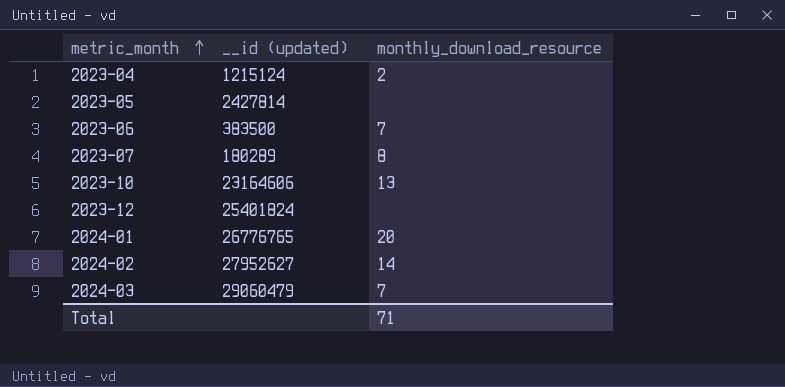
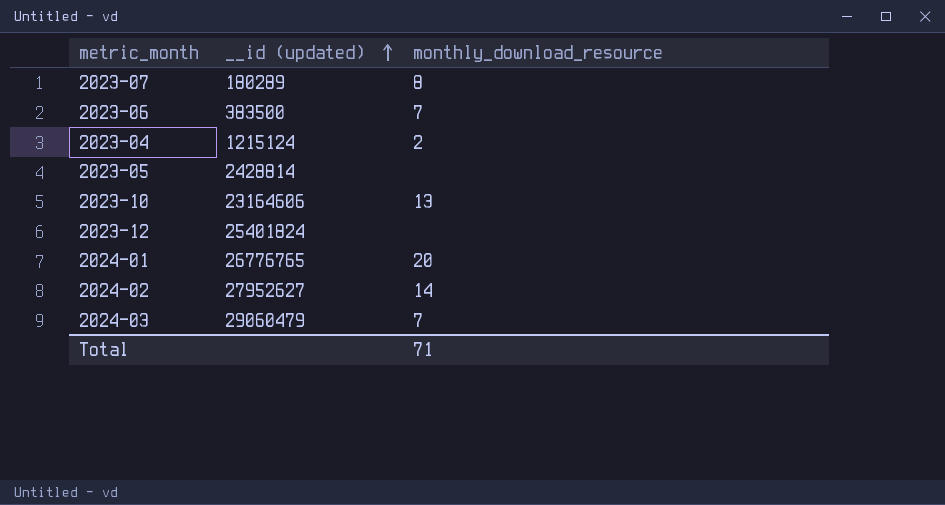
row order: metric_month ascending -> __id (updated) ascending
2023-05 | __id (updated): 2427814 -> 2428814

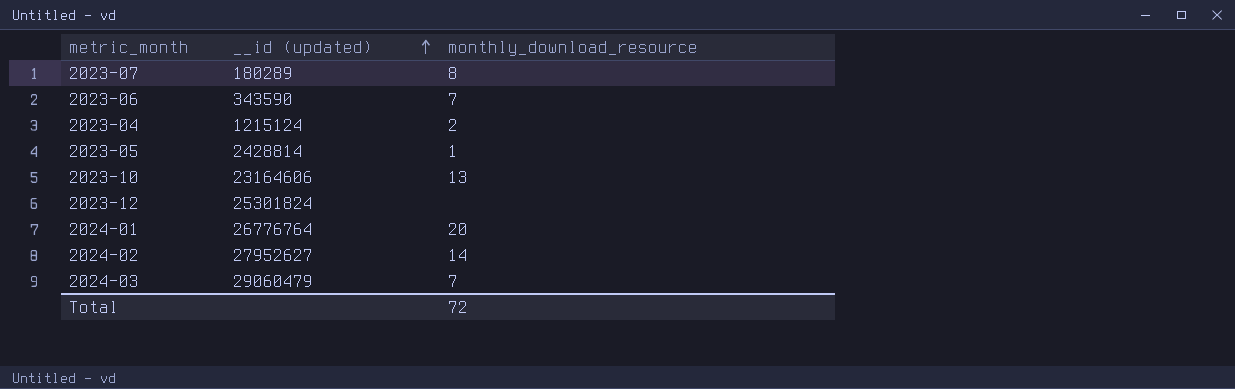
2023-06 | __id (updated): 383500 -> 343590
2023-05 | monthly_download_resource: none -> 1
2023-12 | __id (updated): 25401824 -> 25301824
2024-01 | __id (updated): 26776765 -> 26776764
Total | monthly_download_resource: 71 -> 72

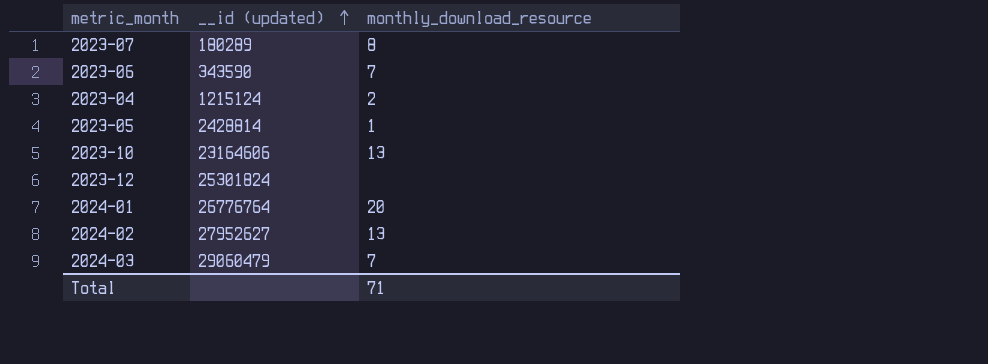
2024-02 | monthly_download_resource: 14 -> 13
Total | monthly_download_resource: 72 -> 71

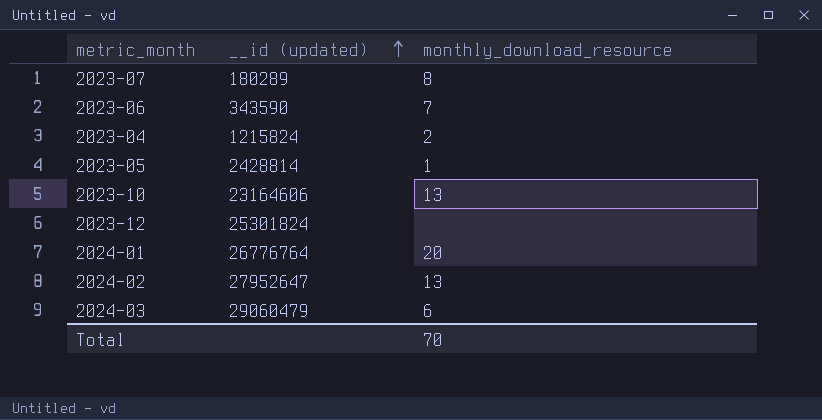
2023-04 | __id (updated): 1215124 -> 1215824
2024-02 | __id (updated): 27952627 -> 27952647
2024-03 | monthly_download_resource: 7 -> 6
Total | monthly_download_resource: 71 -> 70

